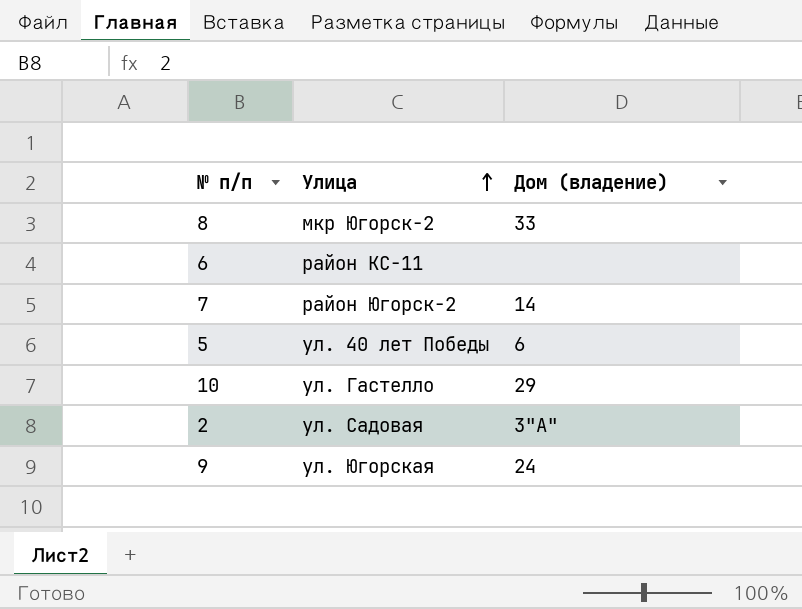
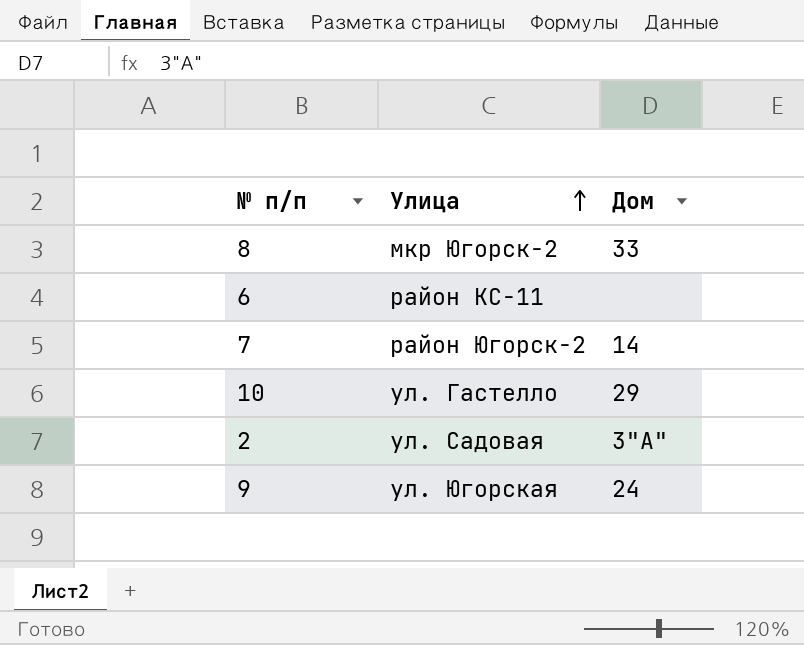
column name: Дом (владение) -> Дом
row 5: ул. 40 лет Победы | 6 -> none

